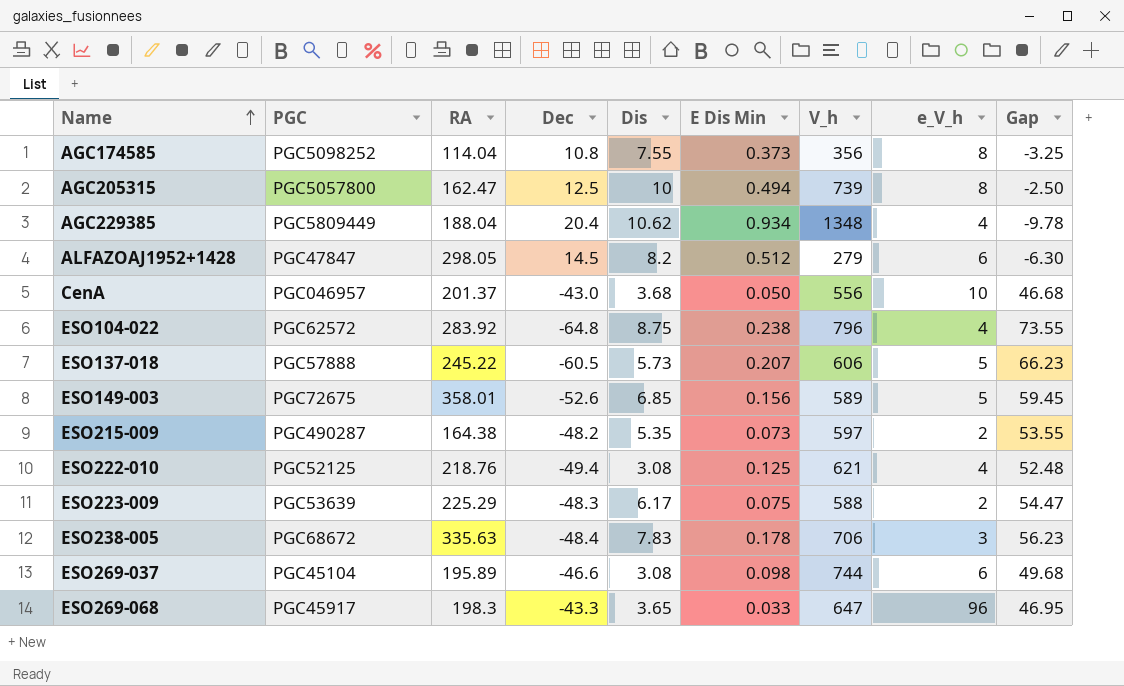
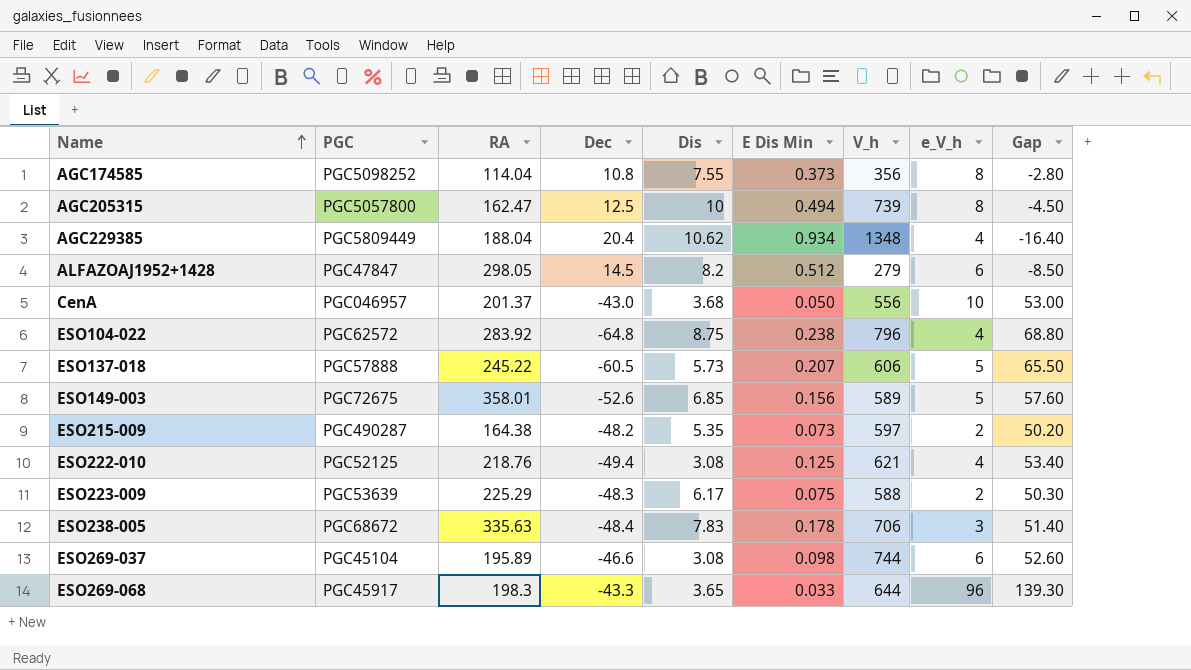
column Gap | formula: [Dis] - [Dec] -> [e_V_h] - [Dec]
ESO269-068 | V_h: 647 -> 644

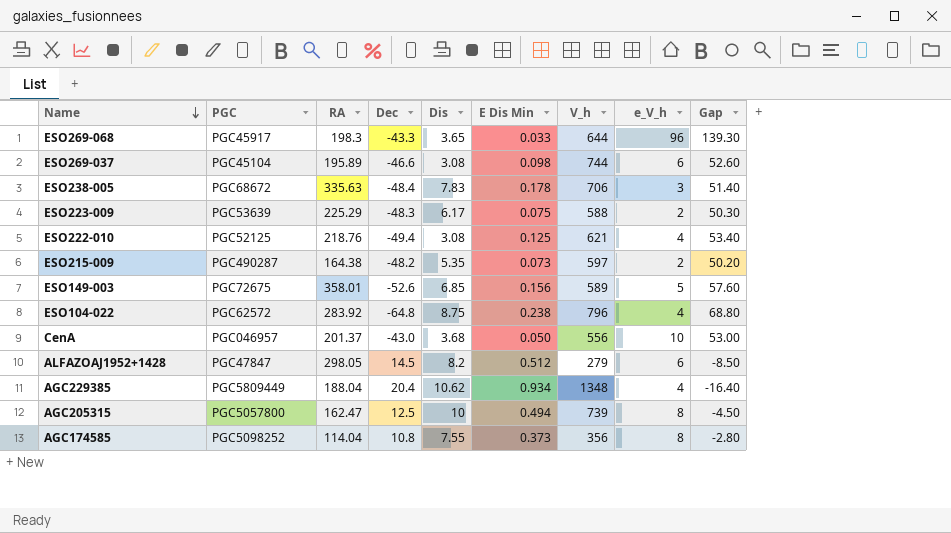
row order: Name ascending -> Name descending
row ESO137-018: PGC57888 | 245.22 | -60.5 | 5.73 | 0.207 | 606 | 5 | 65.50 -> none

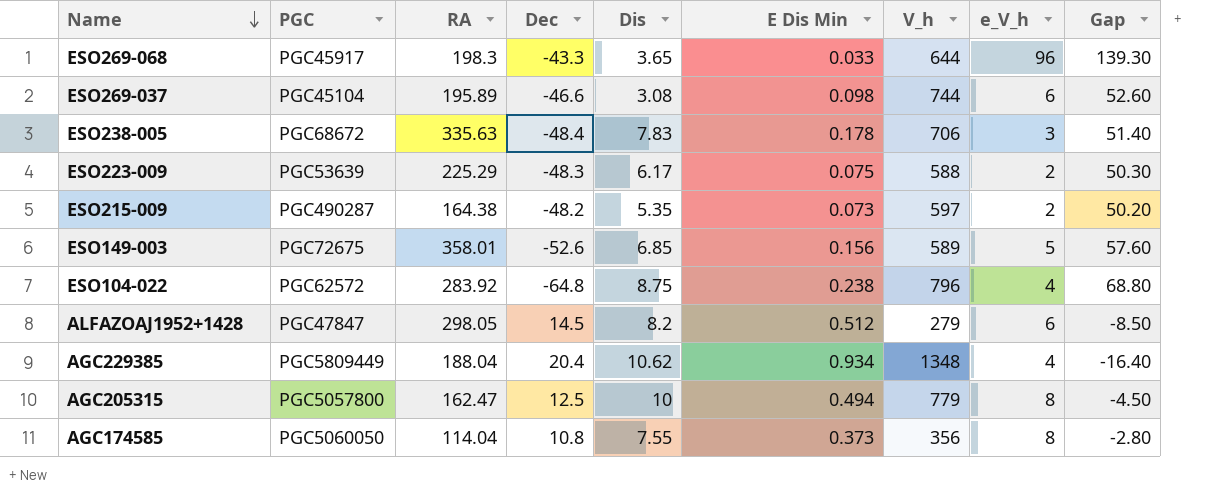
row ESO222-010: PGC52125 | 218.76 | -49.4 | 3.08 | 0.125 | 621 | 4 | 53.40 -> none
row CenA: PGC046957 | 201.37 | -43.0 | 3.68 | 0.050 | 556 | 10 | 53.00 -> none
AGC205315 | V_h: 739 -> 779
AGC174585 | PGC: PGC5098252 -> PGC5060050

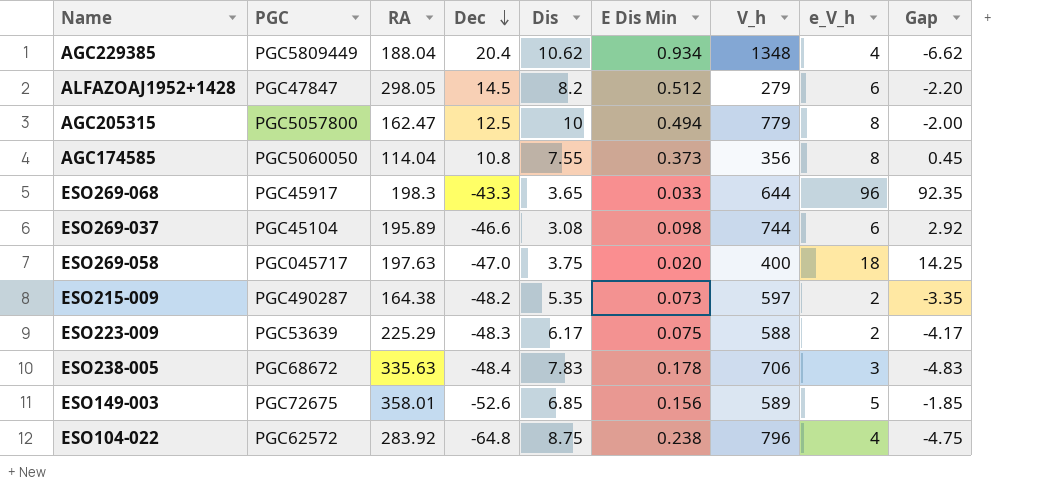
row order: Name descending -> Dec descending
column Gap | formula: [e_V_h] - [Dec] -> [e_V_h] - [Dis]
row ESO269-058: none -> PGC045717 | 197.63 | -47.0 | 3.75 | 0.020 | 400 | 18 | 14.25

